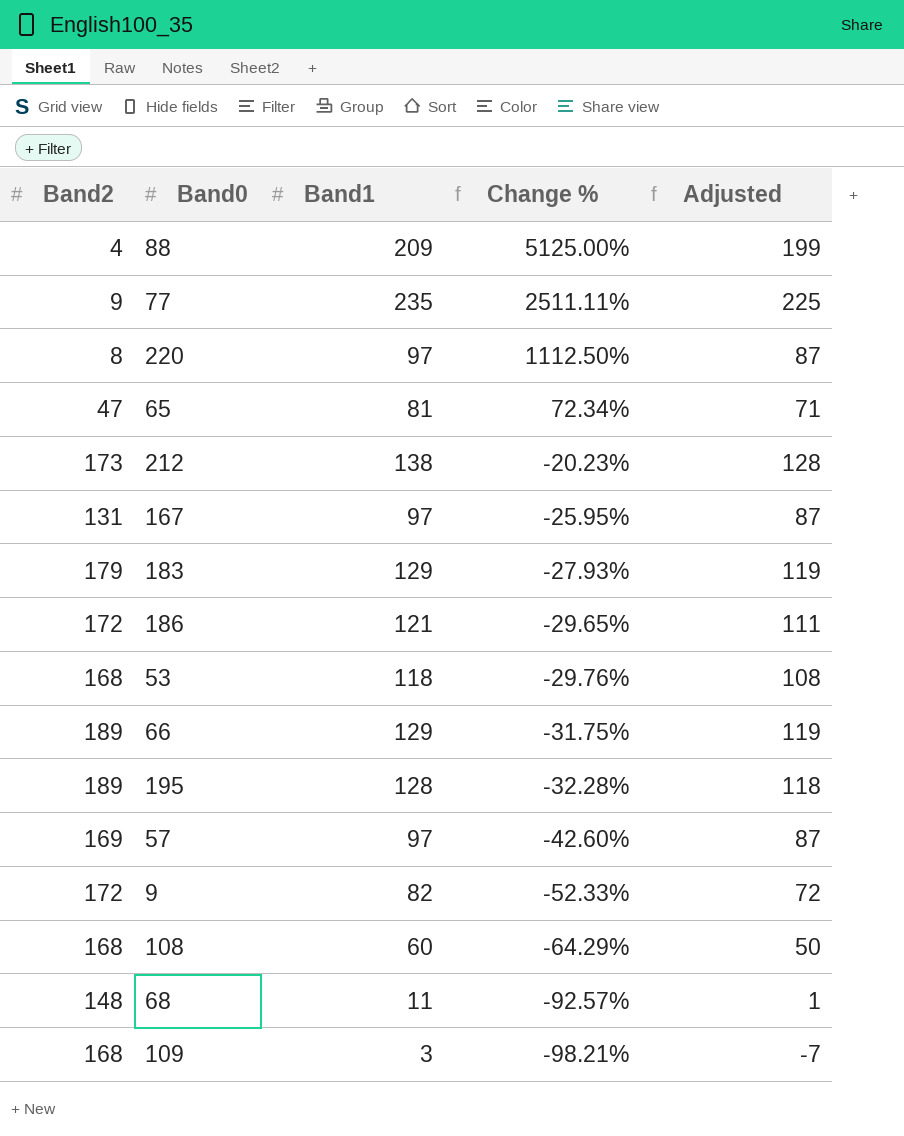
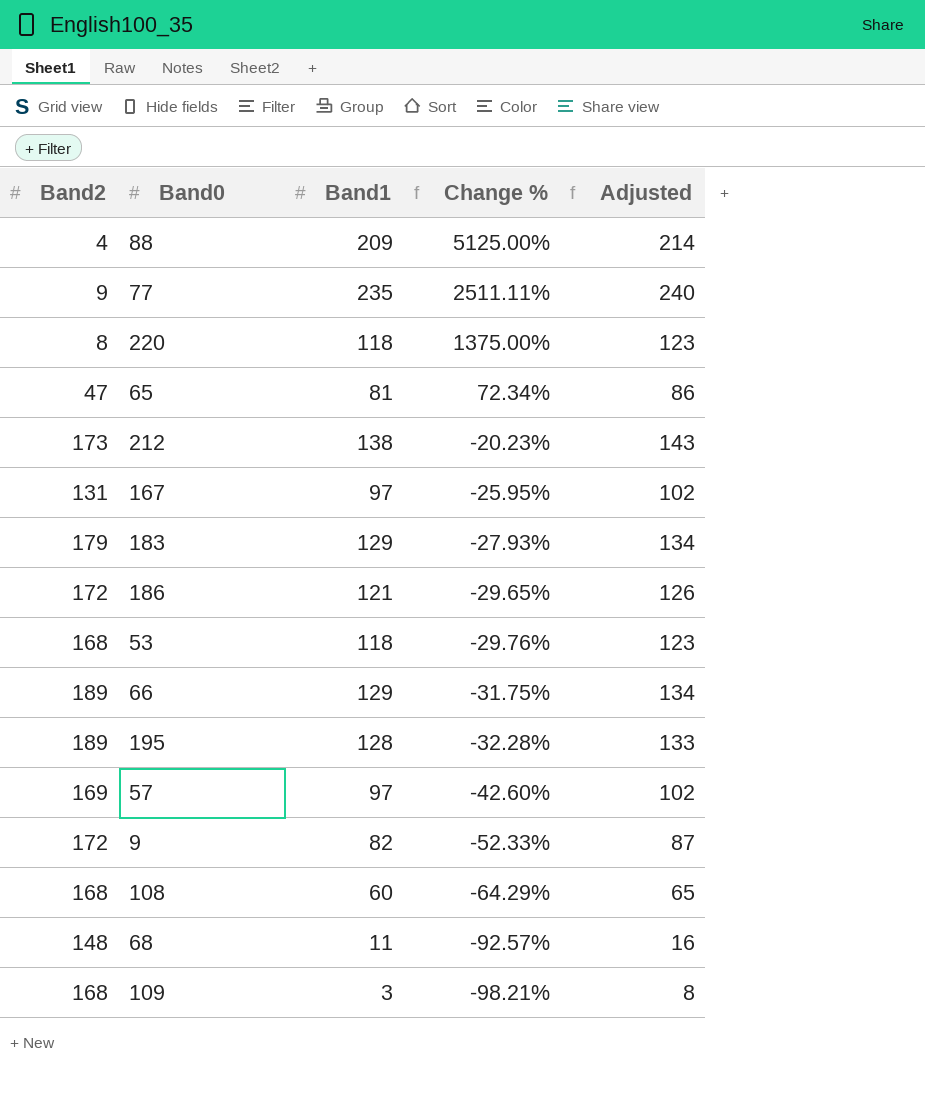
column Adjusted | formula: [Band1] - 10 -> [Band1] + 5
220 | Band1: 97 -> 118
220 | Change %: 1112.50% -> 1375.00%

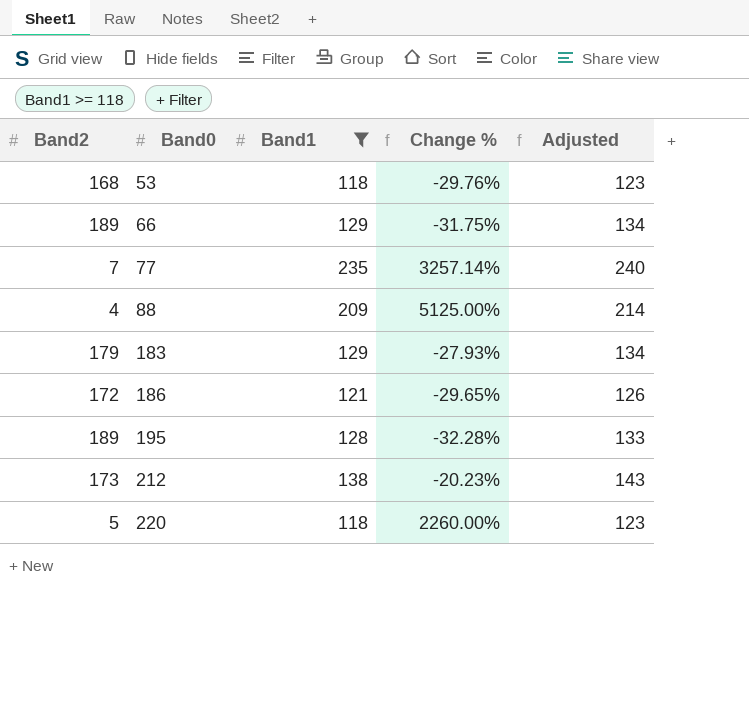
filter: none -> Band1 >= 118
row order: Change % descending -> Band0 ascending
77 | Band2: 9 -> 7
77 | Change %: 2511.11% -> 3257.14%
220 | Band2: 8 -> 5
220 | Change %: 1375.00% -> 2260.00%

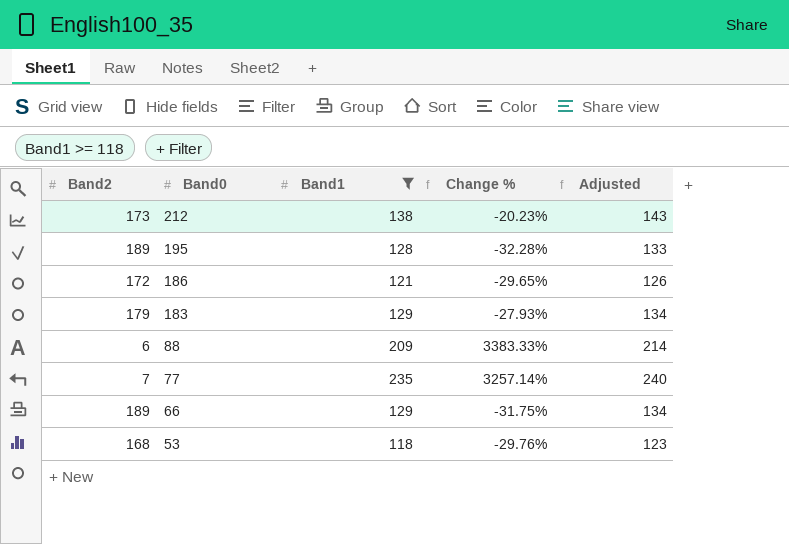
row order: Band0 ascending -> Band0 descending
row 220: 5 | 118 | 2260.00% | 123 -> none
88 | Band2: 4 -> 6
88 | Change %: 5125.00% -> 3383.33%

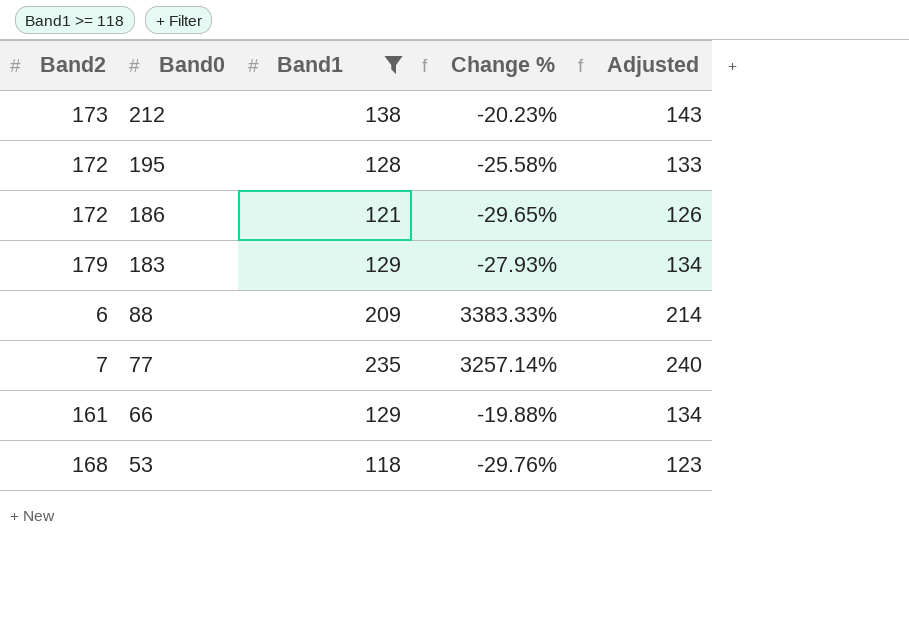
195 | Band2: 189 -> 172
195 | Change %: -32.28% -> -25.58%
66 | Band2: 189 -> 161
66 | Change %: -31.75% -> -19.88%

